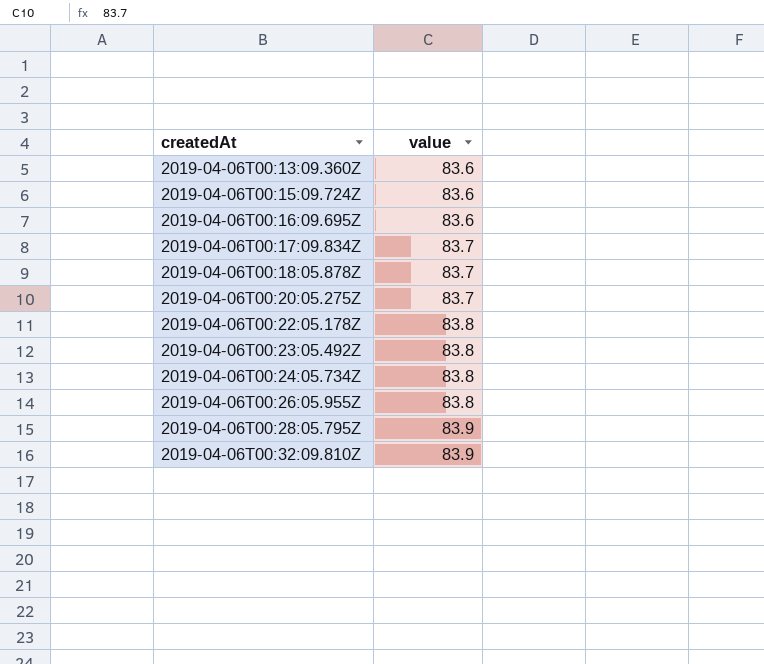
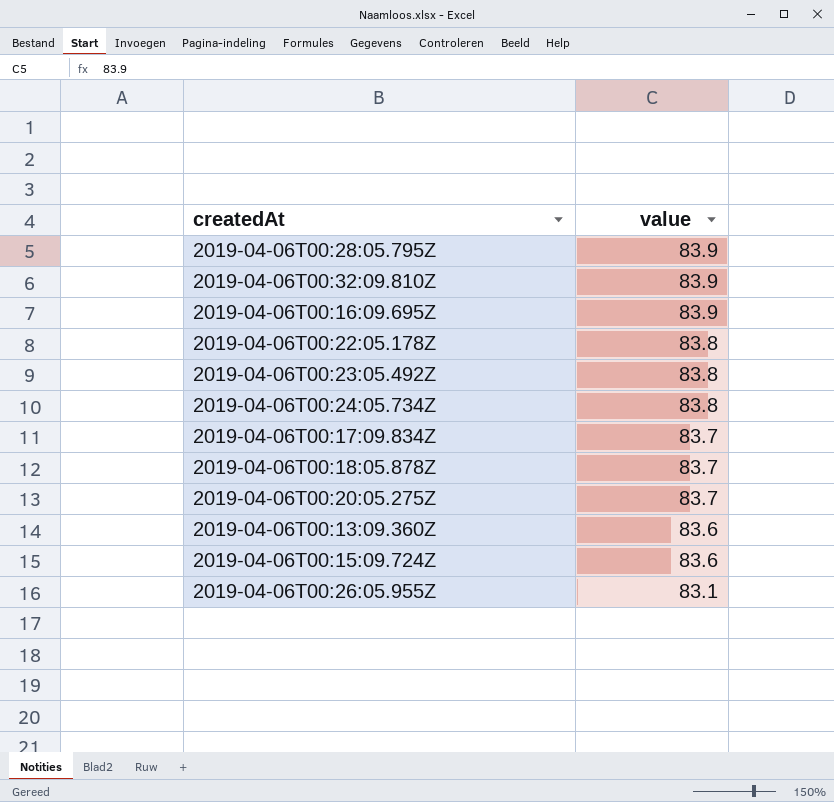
row order: createdAt ascending -> value descending
2019-04-06T00:16:09.695Z | value: 83.6 -> 83.9
2019-04-06T00:26:05.955Z | value: 83.8 -> 83.1

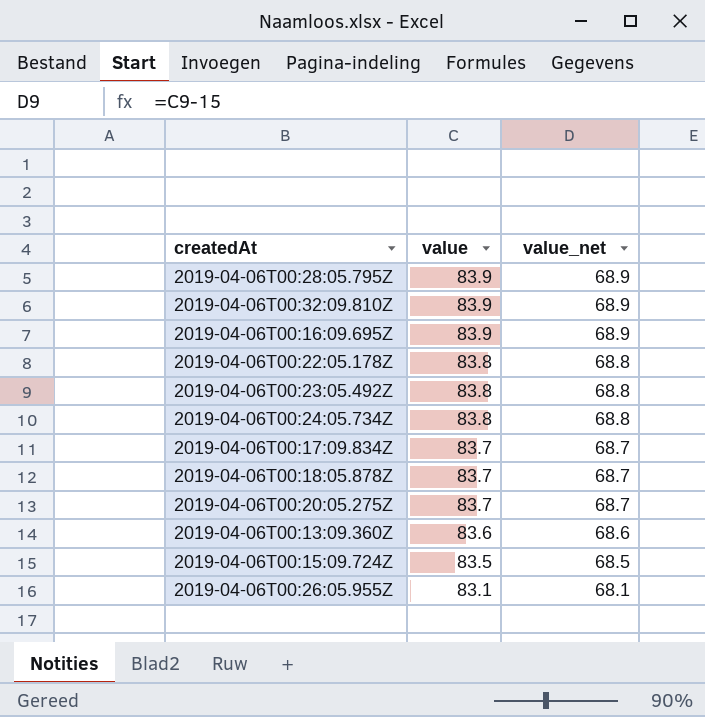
column value_net | formula: none -> [value] - 15
2019-04-06T00:15:09.724Z | value: 83.6 -> 83.5

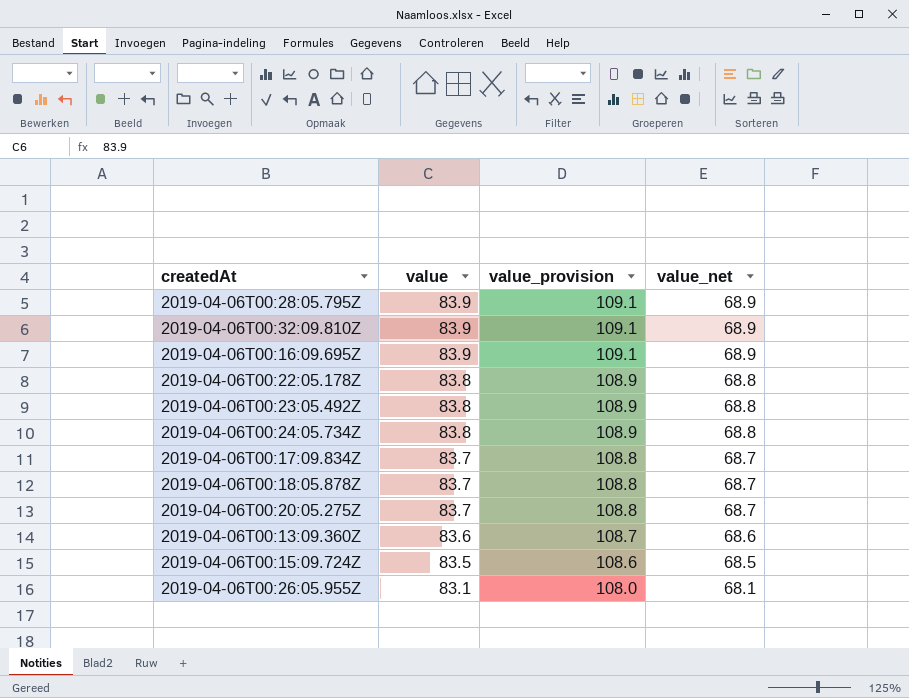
column value_provision | formula: none -> [value] * 1.3

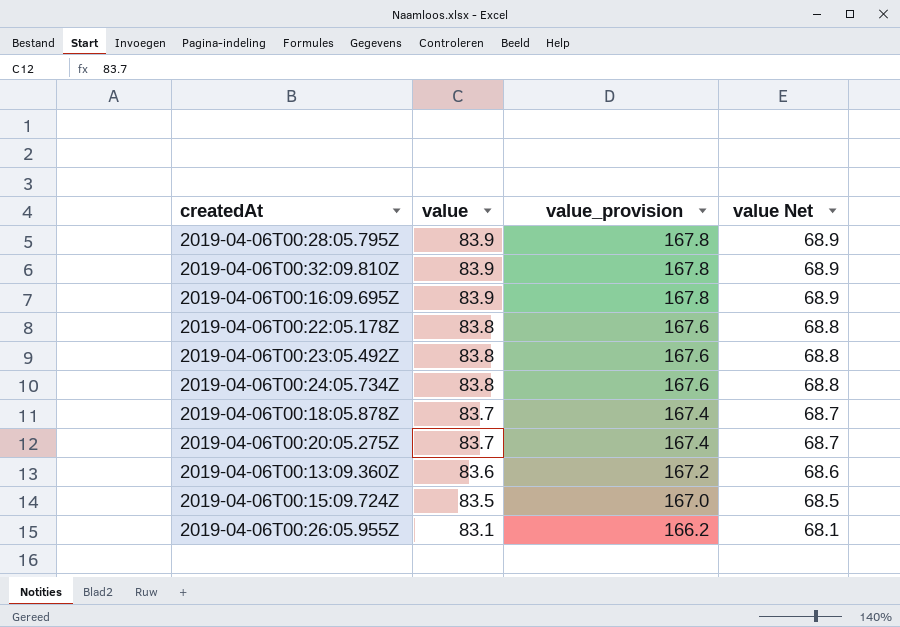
column value_provision | formula: [value] * 1.3 -> [value] * 2
column name: value_net -> value Net
row 2019-04-06T00:17:09.834Z: 83.7 | 108.8 | 68.7 -> none

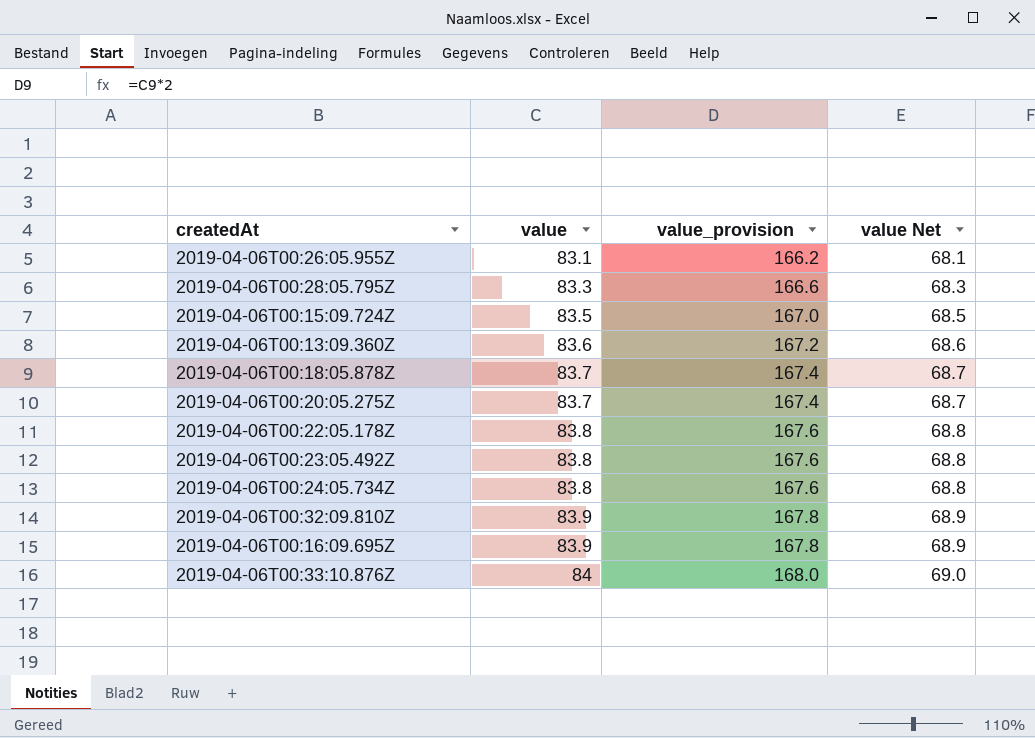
row order: value descending -> value ascending
2019-04-06T00:28:05.795Z | value: 83.9 -> 83.3
2019-04-06T00:28:05.795Z | value_provision: 167.8 -> 166.6
2019-04-06T00:28:05.795Z | value Net: 68.9 -> 68.3
row 2019-04-06T00:33:10.876Z: none -> 84 | 168.0 | 69.0

